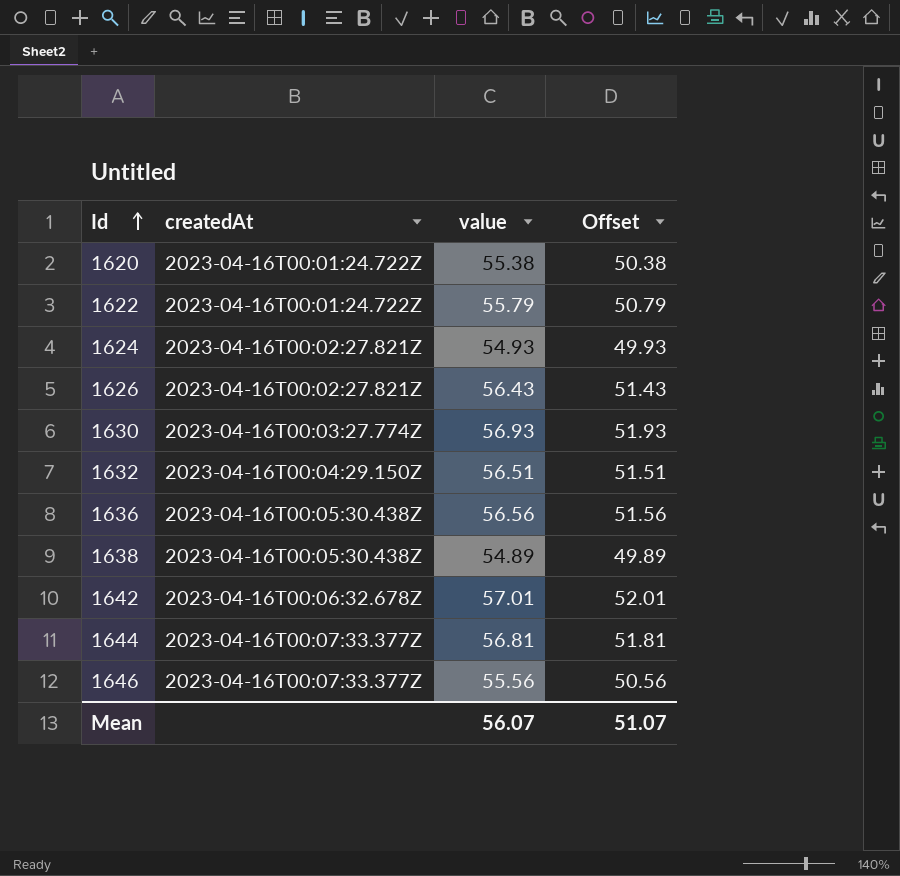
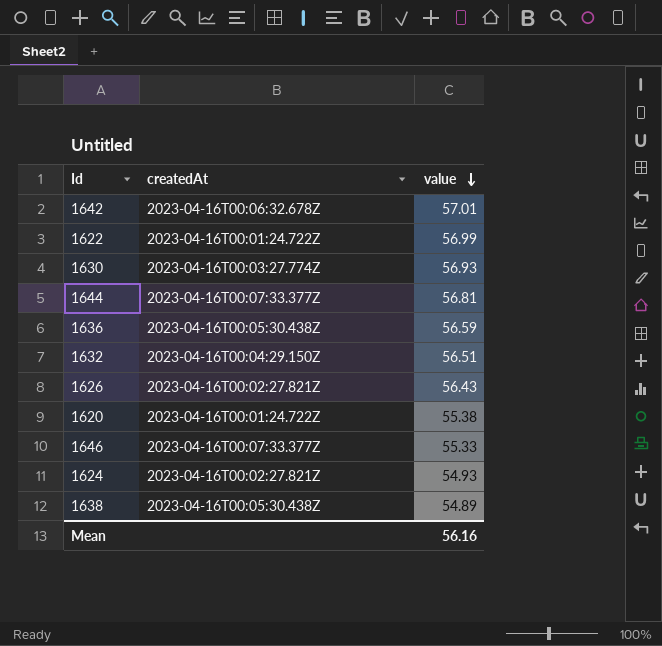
row order: Id ascending -> value descending
column Offset | formula: [value] - 5 -> none
1622 | value: 55.79 -> 56.99
1636 | value: 56.56 -> 56.59
1646 | value: 55.56 -> 55.33
Mean | value: 56.07 -> 56.16

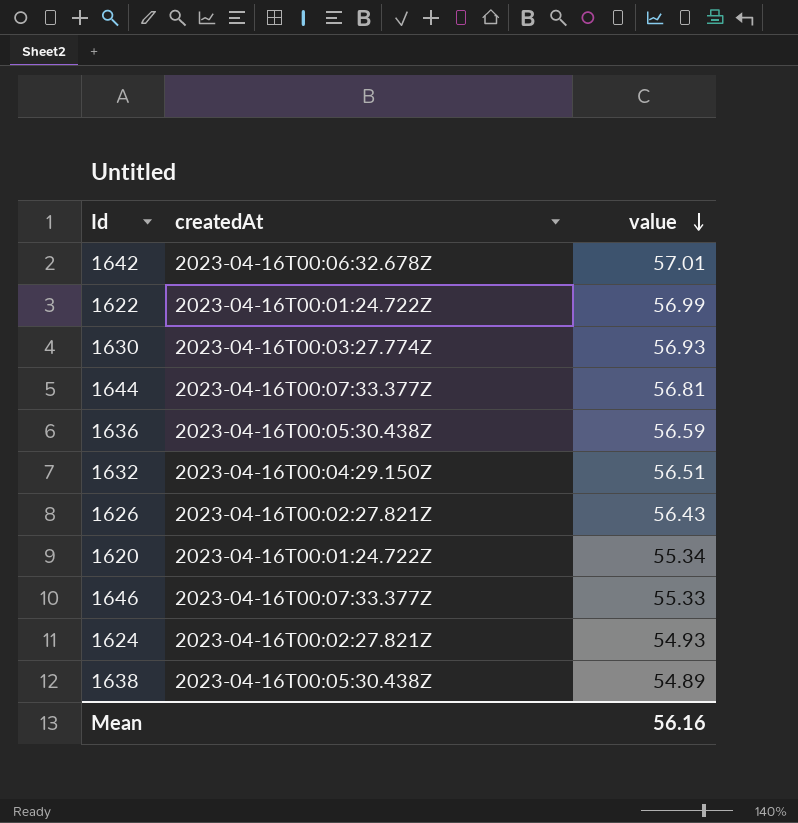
1620 | value: 55.38 -> 55.34

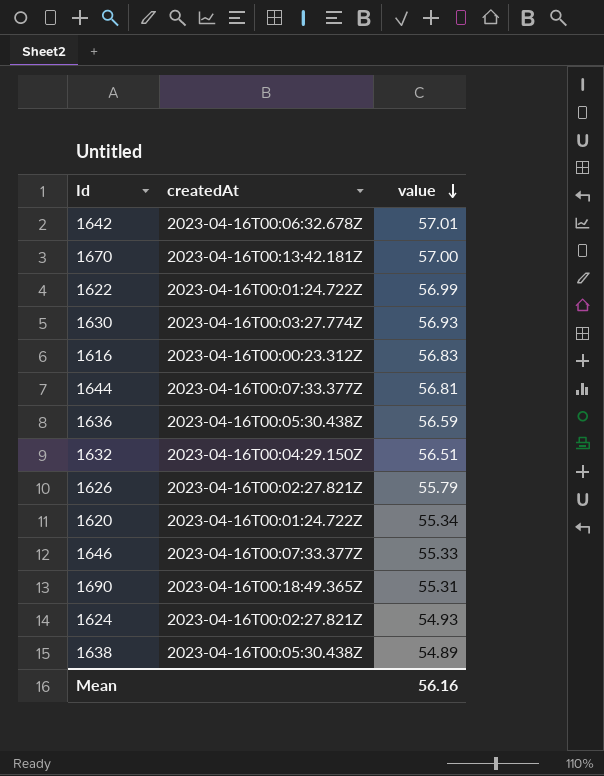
row 1670: none -> 2023-04-16T00:13:42.181Z | 57.00
row 1616: none -> 2023-04-16T00:00:23.312Z | 56.83
1626 | value: 56.43 -> 55.79
row 1690: none -> 2023-04-16T00:18:49.365Z | 55.31

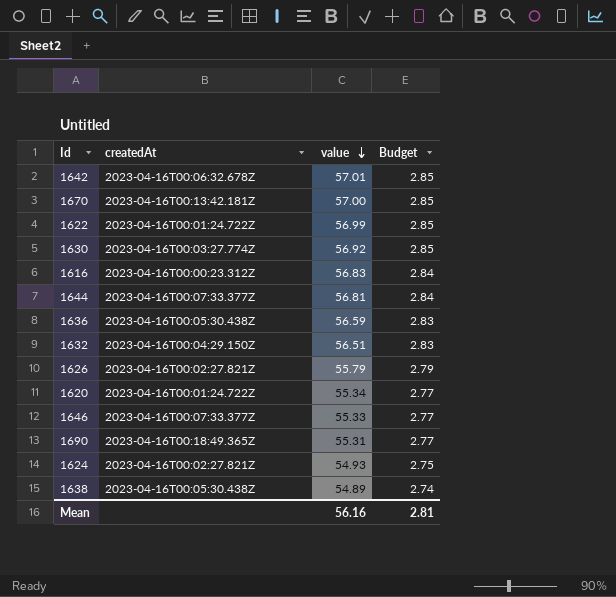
column Budget | formula: none -> [value] * 0.05
1630 | value: 56.93 -> 56.92

